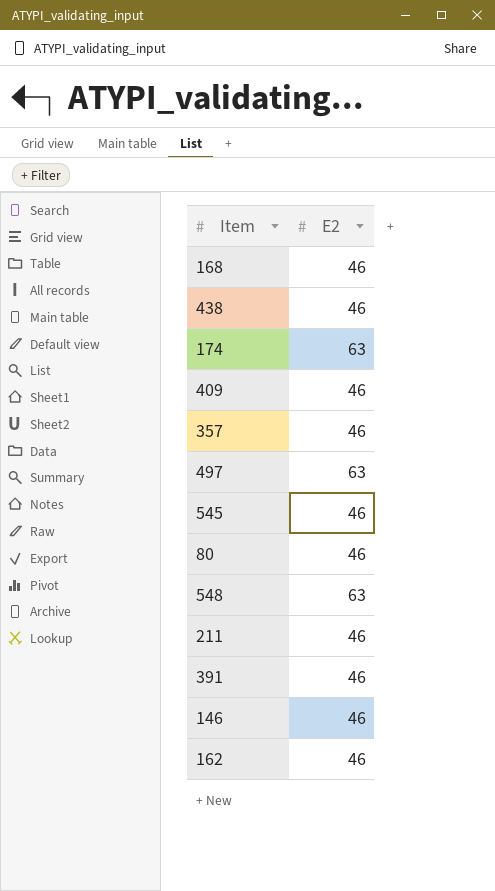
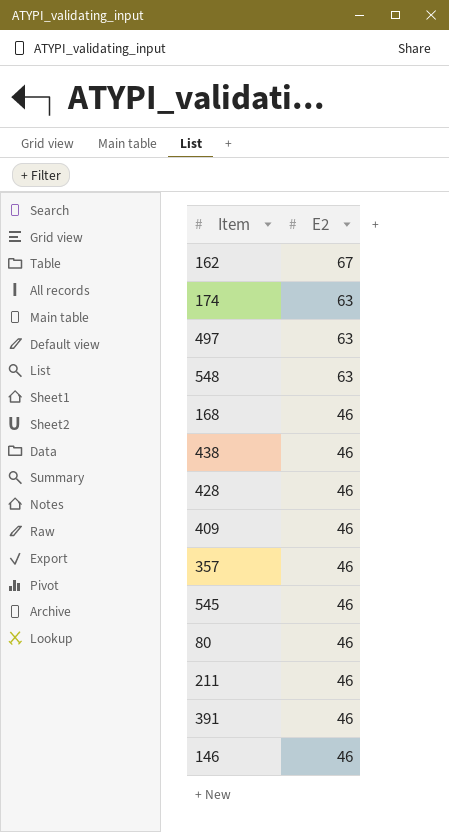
row order: none -> E2 descending
162 | E2: 46 -> 67
row 428: none -> 46

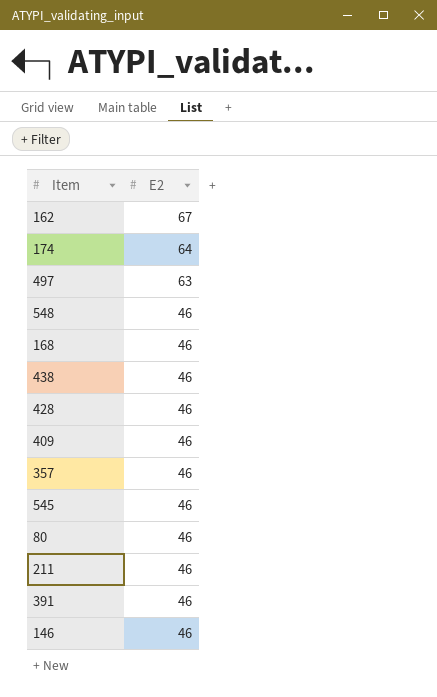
174 | E2: 63 -> 64
548 | E2: 63 -> 46

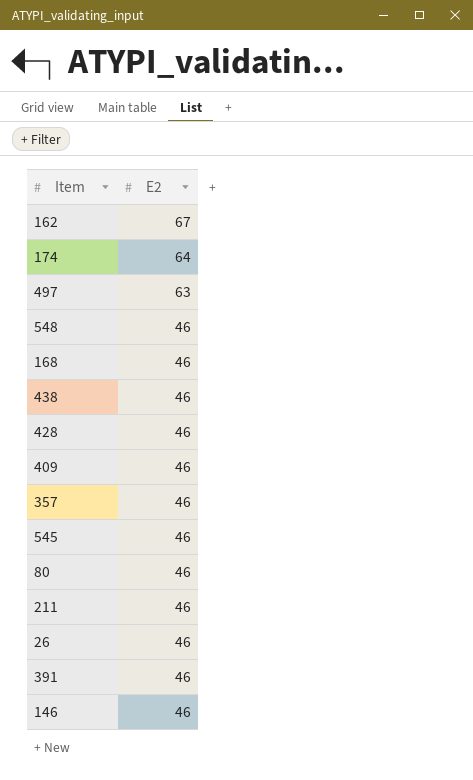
row 26: none -> 46

